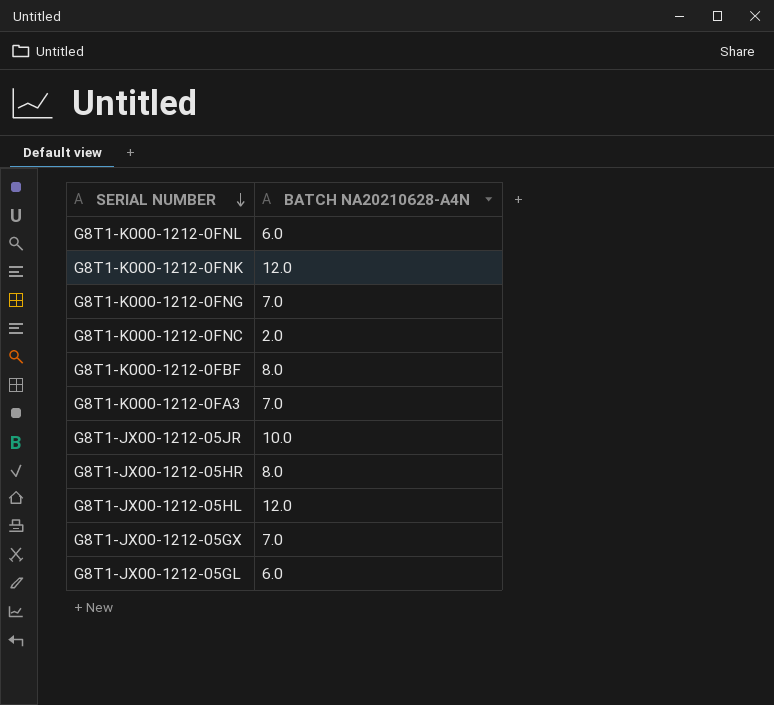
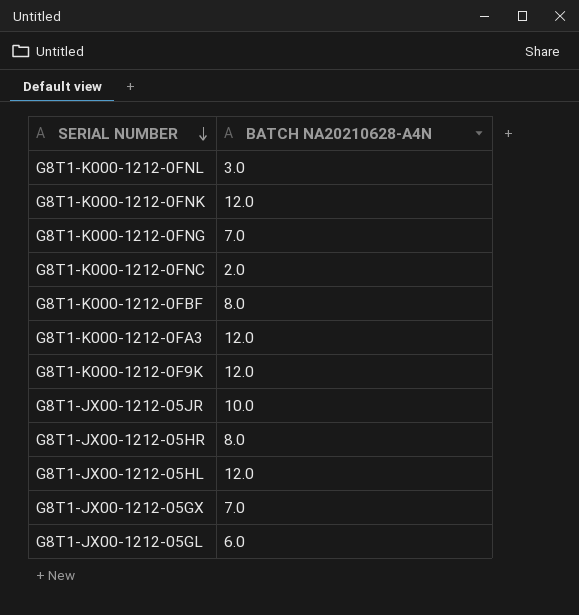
G8T1-K000-1212-0FNL | BATCH NA20210628-A4N: 6.0 -> 3.0
G8T1-K000-1212-0FA3 | BATCH NA20210628-A4N: 7.0 -> 12.0
row G8T1-K000-1212-0F9K: none -> 12.0

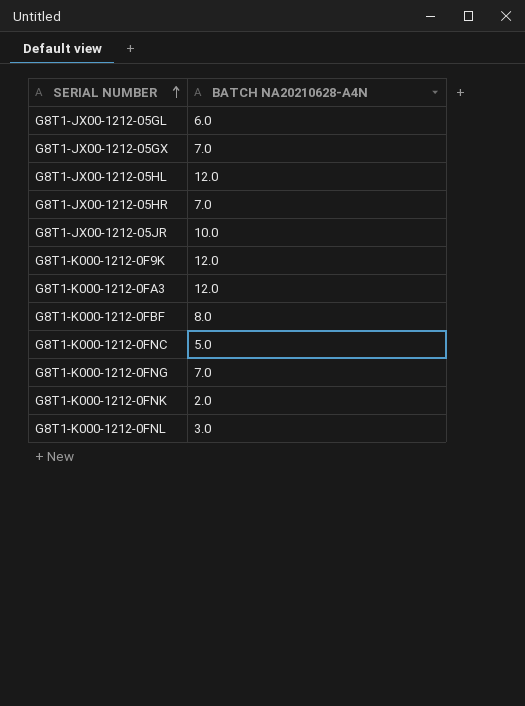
row order: SERIAL NUMBER descending -> SERIAL NUMBER ascending
G8T1-JX00-1212-05HR | BATCH NA20210628-A4N: 8.0 -> 7.0
G8T1-K000-1212-0FNC | BATCH NA20210628-A4N: 2.0 -> 5.0
G8T1-K000-1212-0FNK | BATCH NA20210628-A4N: 12.0 -> 2.0

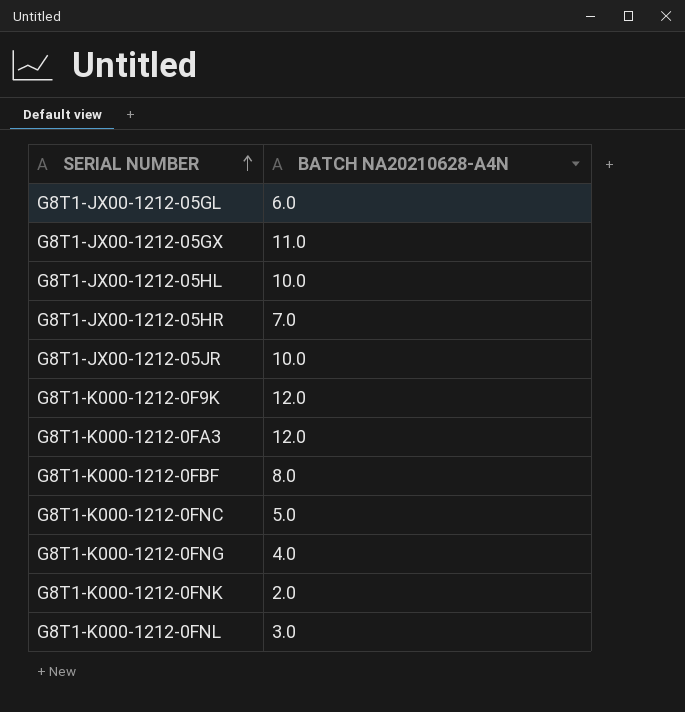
G8T1-JX00-1212-05GX | BATCH NA20210628-A4N: 7.0 -> 11.0
G8T1-JX00-1212-05HL | BATCH NA20210628-A4N: 12.0 -> 10.0
G8T1-K000-1212-0FNG | BATCH NA20210628-A4N: 7.0 -> 4.0

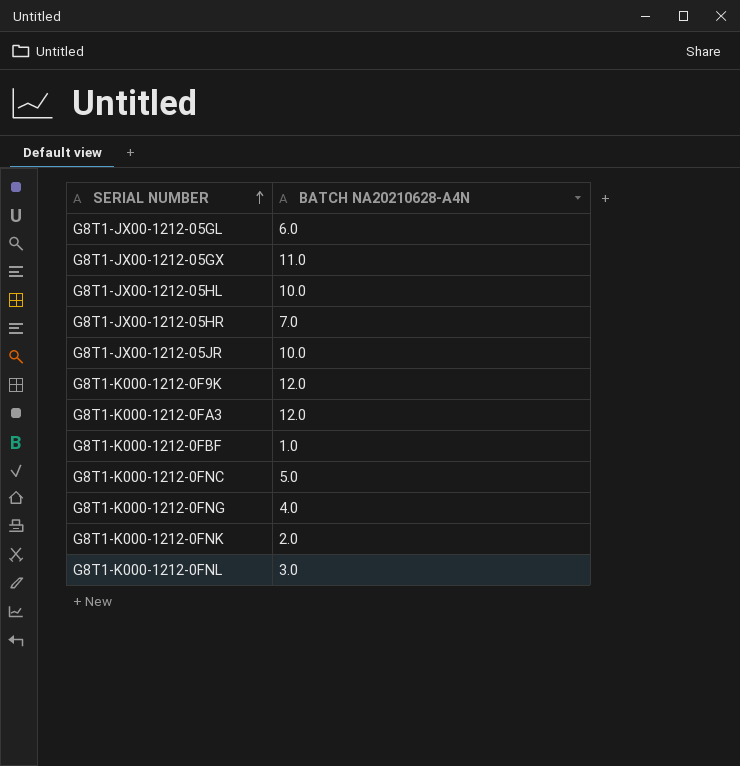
G8T1-K000-1212-0FBF | BATCH NA20210628-A4N: 8.0 -> 1.0

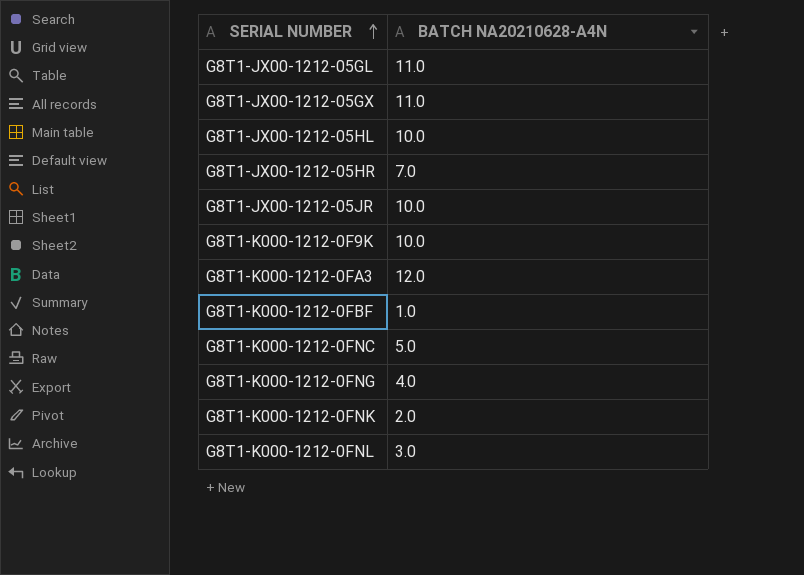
G8T1-JX00-1212-05GL | BATCH NA20210628-A4N: 6.0 -> 11.0
G8T1-K000-1212-0F9K | BATCH NA20210628-A4N: 12.0 -> 10.0

